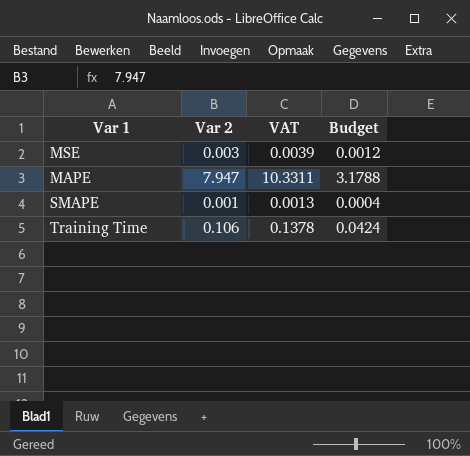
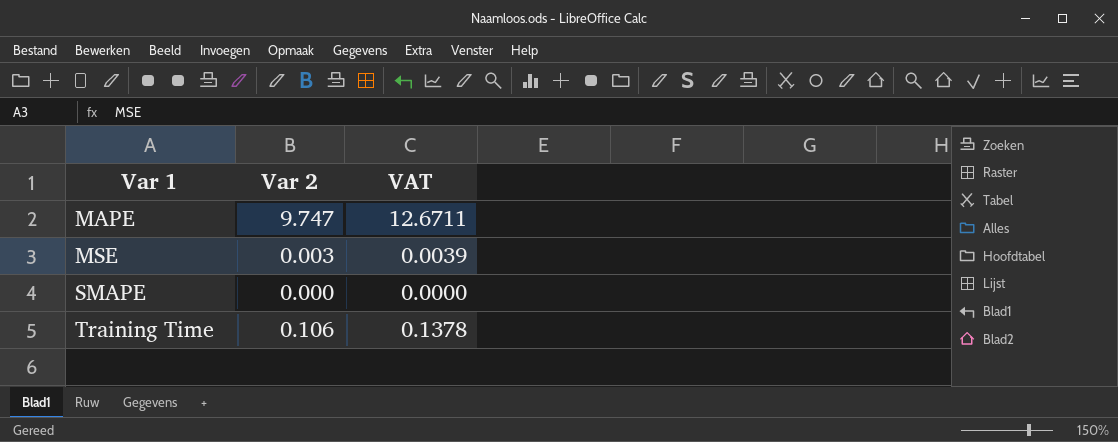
row order: none -> Var 1 ascending
column Budget | formula: [Var 2] * 0.4 -> none
MAPE | Var 2: 7.947 -> 9.747
MAPE | VAT: 10.3311 -> 12.6711
SMAPE | Var 2: 0.001 -> 0.000
SMAPE | VAT: 0.0013 -> 0.0000

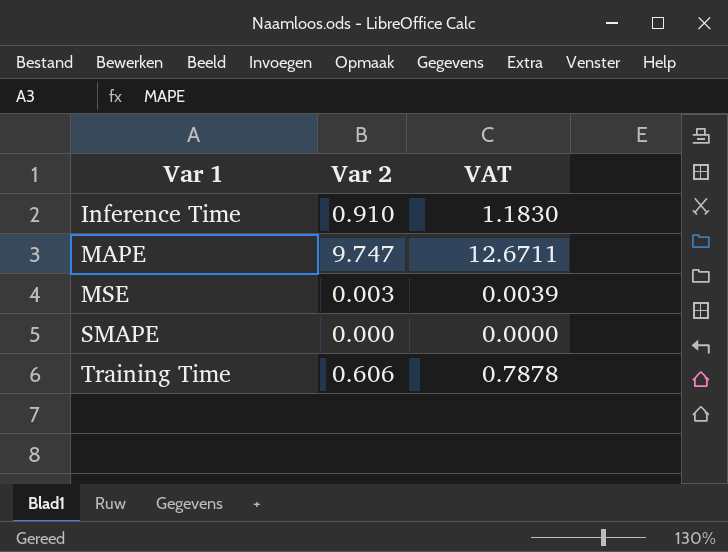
row Inference Time: none -> 0.910 | 1.1830
Training Time | Var 2: 0.106 -> 0.606
Training Time | VAT: 0.1378 -> 0.7878

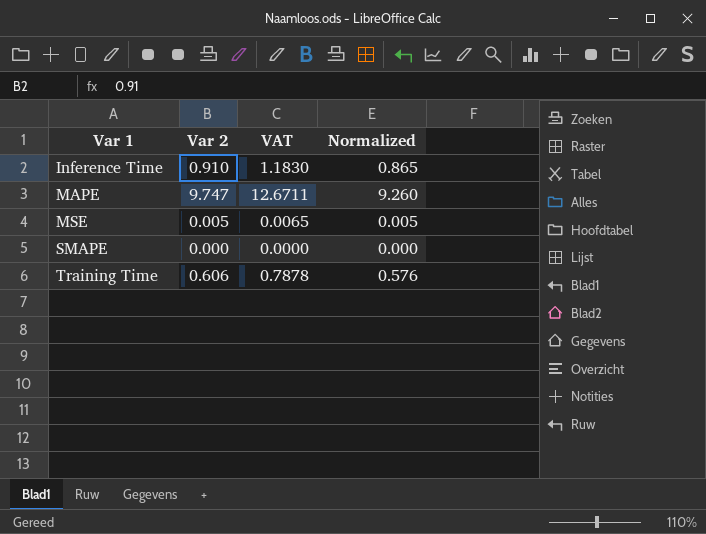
column Normalized | formula: none -> [Var 2] * 0.95
MSE | Var 2: 0.003 -> 0.005
MSE | VAT: 0.0039 -> 0.0065

